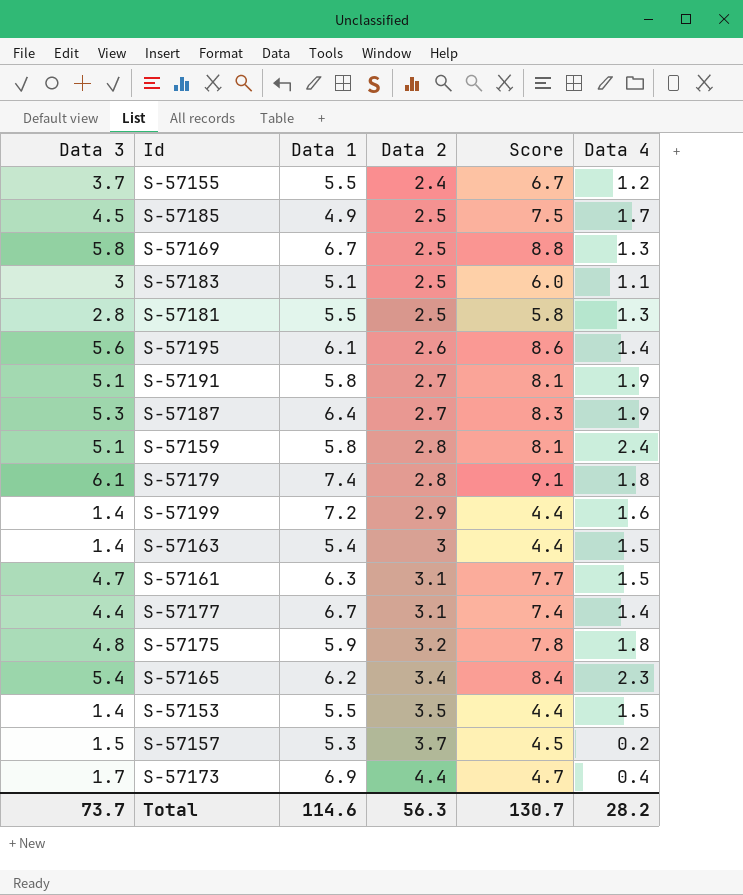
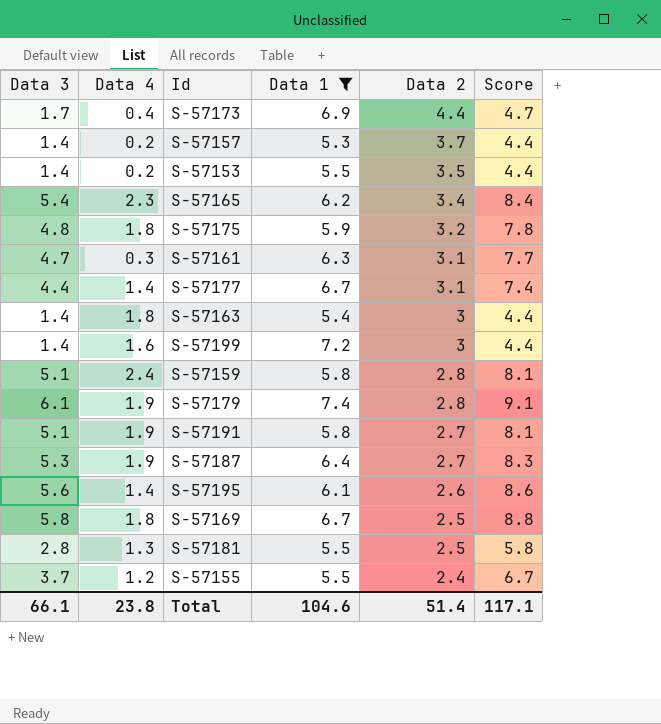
filter: none -> Data 1 >= 5.3
row order: Data 2 ascending -> Data 2 descending
column Data 4 | position: 6 -> 2
S-57157 | Data 3: 1.5 -> 1.4
S-57157 | Score: 4.5 -> 4.4
S-57153 | Data 4: 1.5 -> 0.2
S-57161 | Data 4: 1.5 -> 0.3
S-57163 | Data 4: 1.5 -> 1.8
S-57199 | Data 2: 2.9 -> 3
S-57179 | Data 4: 1.8 -> 1.9
S-57169 | Data 4: 1.3 -> 1.8
Total | Data 3: 73.7 -> 66.1
Total | Data 4: 28.2 -> 23.8
Total | Data 1: 114.6 -> 104.6
Total | Data 2: 56.3 -> 51.4
Total | Score: 130.7 -> 117.1

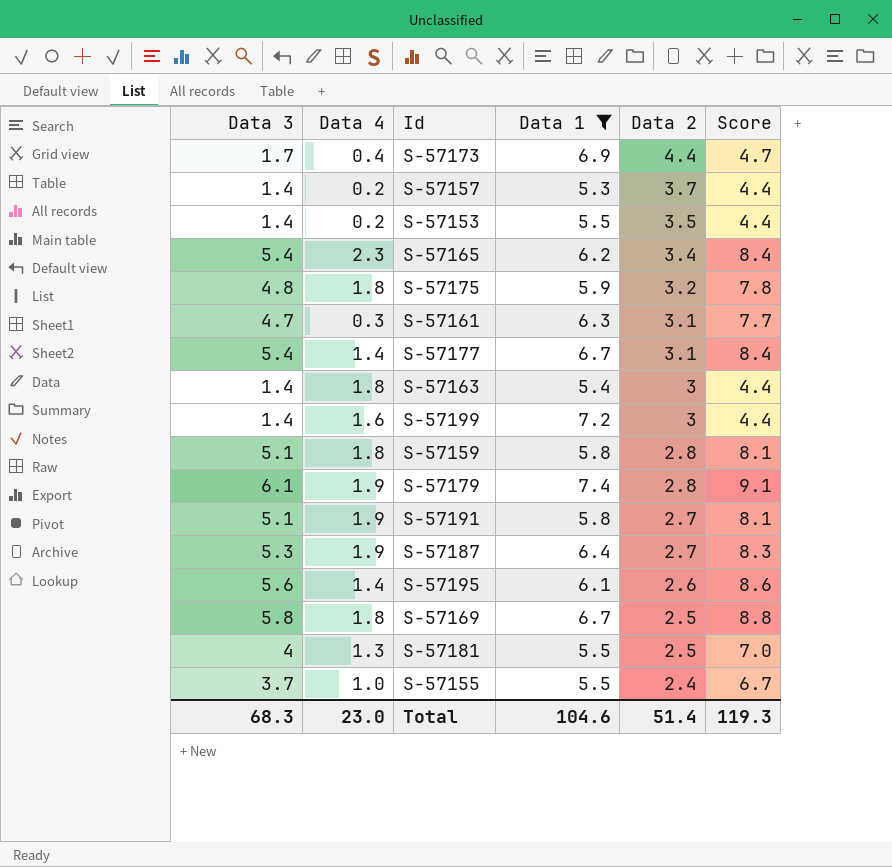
S-57177 | Data 3: 4.4 -> 5.4
S-57177 | Score: 7.4 -> 8.4
S-57159 | Data 4: 2.4 -> 1.8
S-57181 | Data 3: 2.8 -> 4
S-57181 | Score: 5.8 -> 7.0
S-57155 | Data 4: 1.2 -> 1.0
Total | Data 3: 66.1 -> 68.3
Total | Data 4: 23.8 -> 23.0
Total | Score: 117.1 -> 119.3

